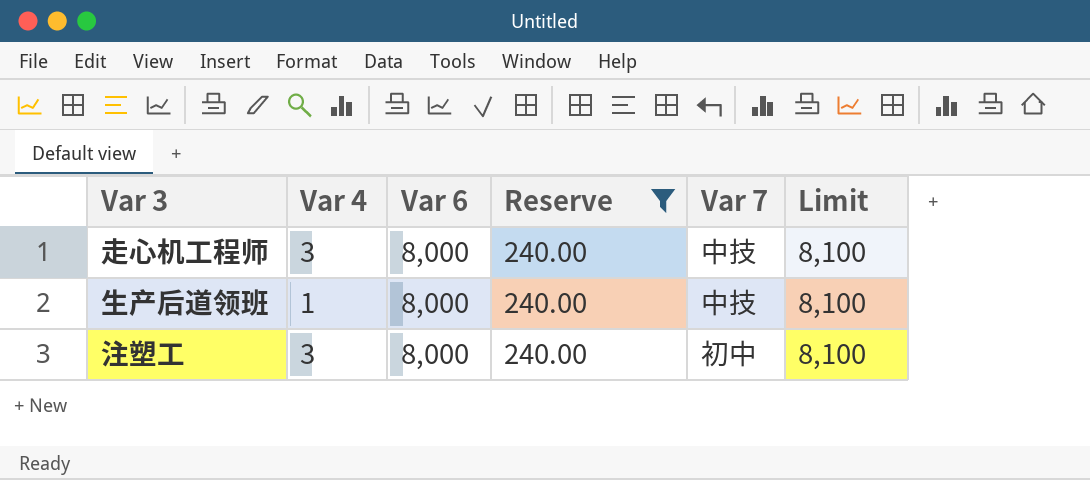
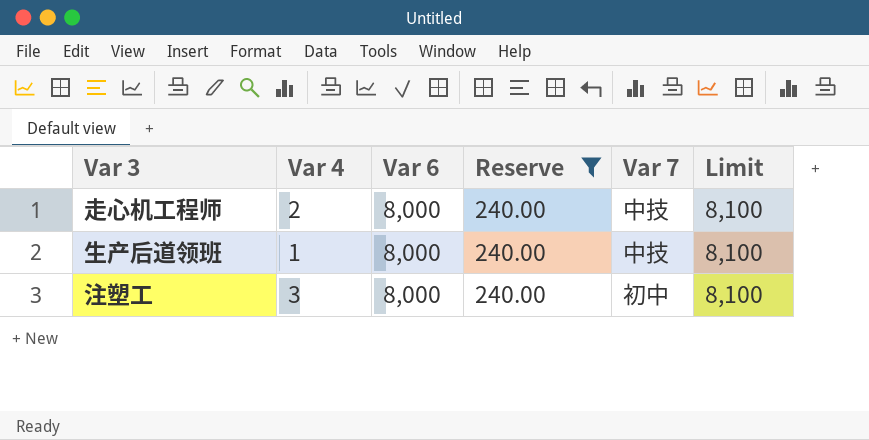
走心机工程师 | Var 4: 3 -> 2

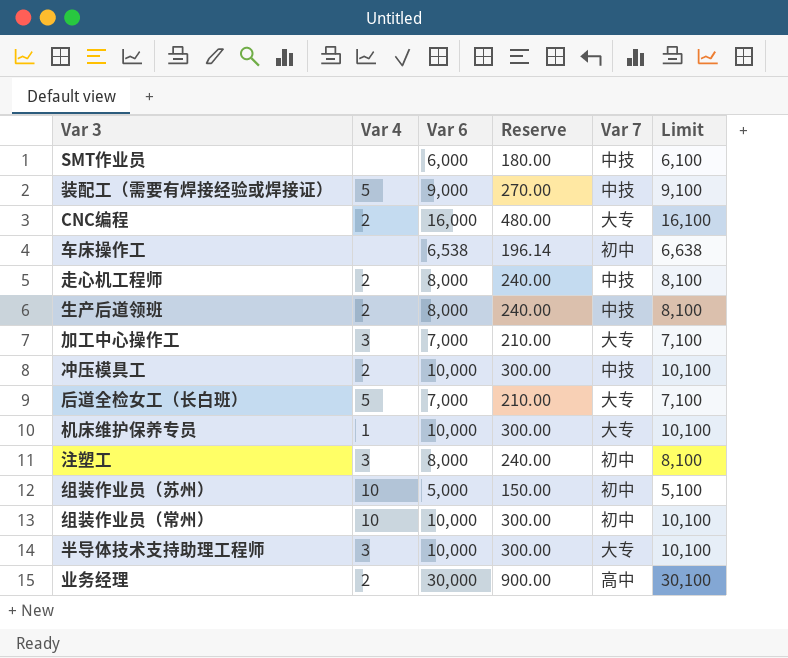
filter: Reserve = 240.00 -> none
生产后道领班 | Var 4: 1 -> 2

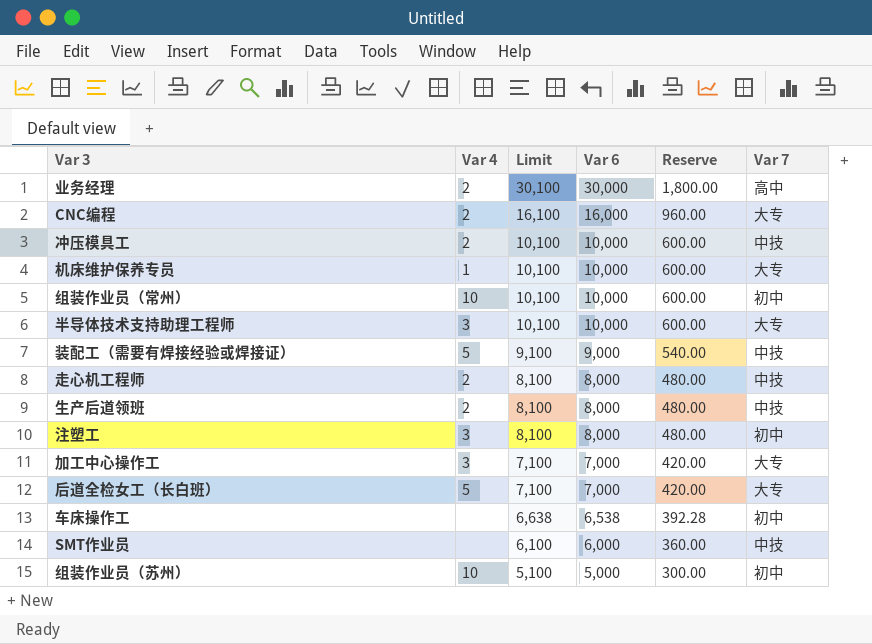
row order: none -> Limit descending
column Limit | position: 6 -> 3
column Reserve | formula: [Var 6] * 0.03 -> [Var 6] * 0.06

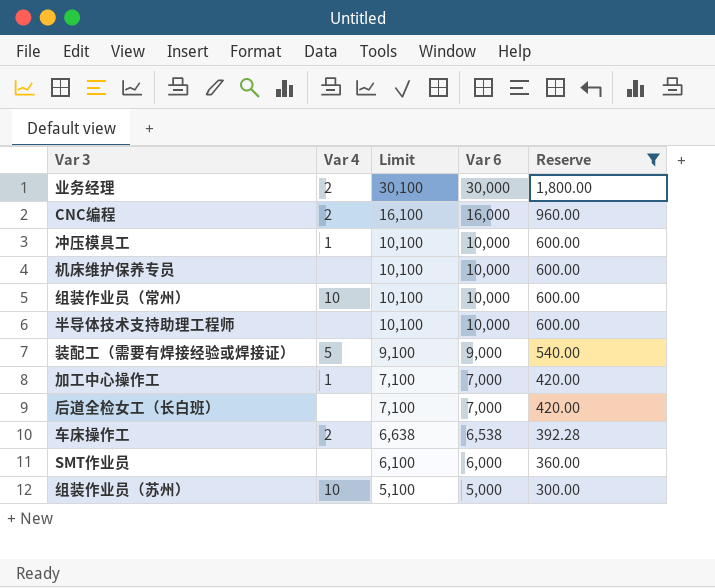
filter: none -> Reserve != 480.00
column Var 7 | position: 6 -> none
冲压模具工 | Var 4: 2 -> 1
机床维护保养专员 | Var 4: 1 -> none
半导体技术支持助理工程师 | Var 4: 3 -> none
加工中心操作工 | Var 4: 3 -> 1
后道全检女工（长白班） | Var 4: 5 -> none
车床操作工 | Var 4: none -> 2

